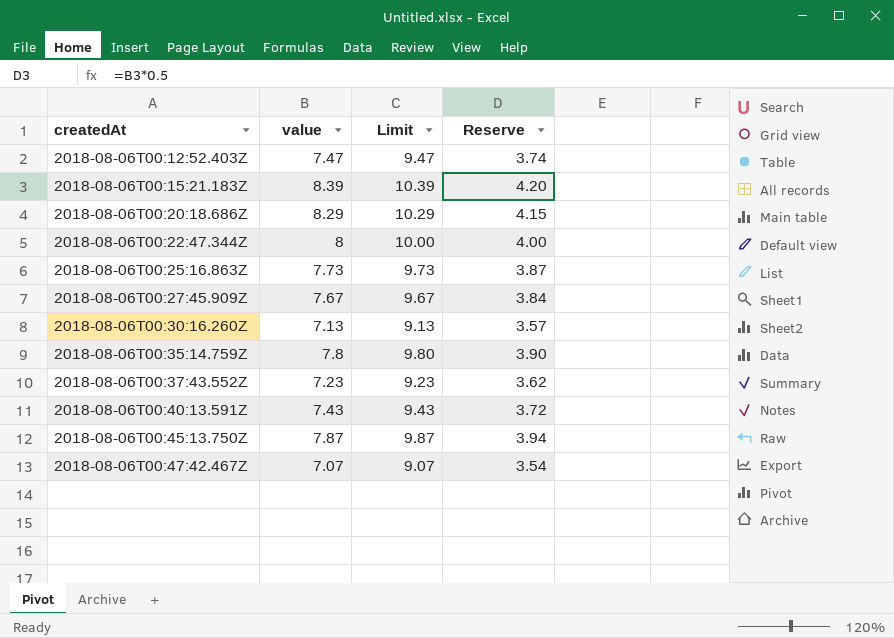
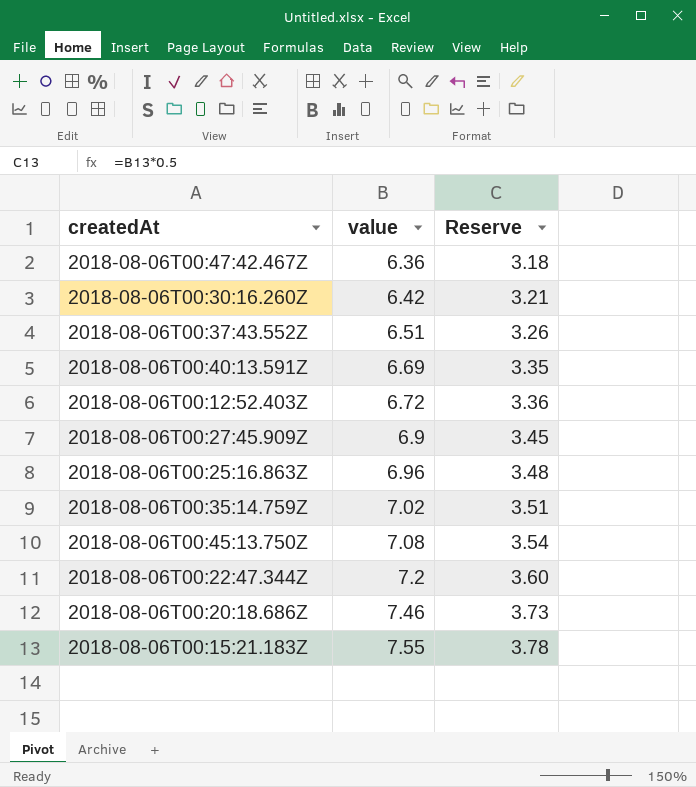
row order: createdAt ascending -> value ascending
column Limit | formula: [value] + 2 -> none
2018-08-06T00:47:42.467Z | value: 7.07 -> 6.36
2018-08-06T00:47:42.467Z | Reserve: 3.54 -> 3.18
2018-08-06T00:30:16.260Z | value: 7.13 -> 6.42
2018-08-06T00:30:16.260Z | Reserve: 3.57 -> 3.21
2018-08-06T00:37:43.552Z | value: 7.23 -> 6.51
2018-08-06T00:37:43.552Z | Reserve: 3.62 -> 3.26
2018-08-06T00:40:13.591Z | value: 7.43 -> 6.69
2018-08-06T00:40:13.591Z | Reserve: 3.72 -> 3.35
2018-08-06T00:12:52.403Z | value: 7.47 -> 6.72
2018-08-06T00:12:52.403Z | Reserve: 3.74 -> 3.36
2018-08-06T00:27:45.909Z | value: 7.67 -> 6.9
2018-08-06T00:27:45.909Z | Reserve: 3.84 -> 3.45
2018-08-06T00:25:16.863Z | value: 7.73 -> 6.96
2018-08-06T00:25:16.863Z | Reserve: 3.87 -> 3.48
2018-08-06T00:35:14.759Z | value: 7.8 -> 7.02
2018-08-06T00:35:14.759Z | Reserve: 3.90 -> 3.51
2018-08-06T00:45:13.750Z | value: 7.87 -> 7.08
2018-08-06T00:45:13.750Z | Reserve: 3.94 -> 3.54
2018-08-06T00:22:47.344Z | value: 8 -> 7.2
2018-08-06T00:22:47.344Z | Reserve: 4.00 -> 3.60
2018-08-06T00:20:18.686Z | value: 8.29 -> 7.46
2018-08-06T00:20:18.686Z | Reserve: 4.15 -> 3.73
2018-08-06T00:15:21.183Z | value: 8.39 -> 7.55
2018-08-06T00:15:21.183Z | Reserve: 4.20 -> 3.78

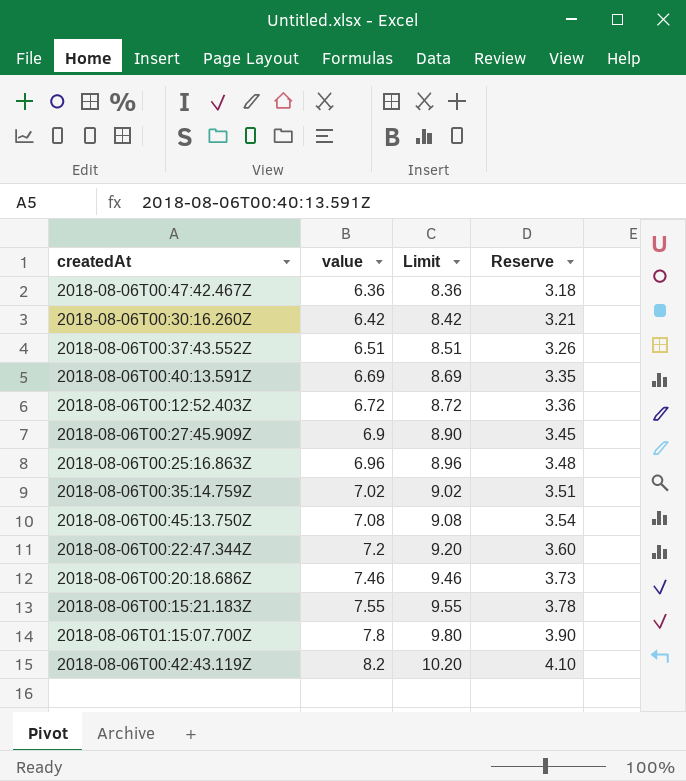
column Limit | formula: none -> [value] + 2
row 2018-08-06T01:15:07.700Z: none -> 7.8 | 9.80 | 3.90
row 2018-08-06T00:42:43.119Z: none -> 8.2 | 10.20 | 4.10

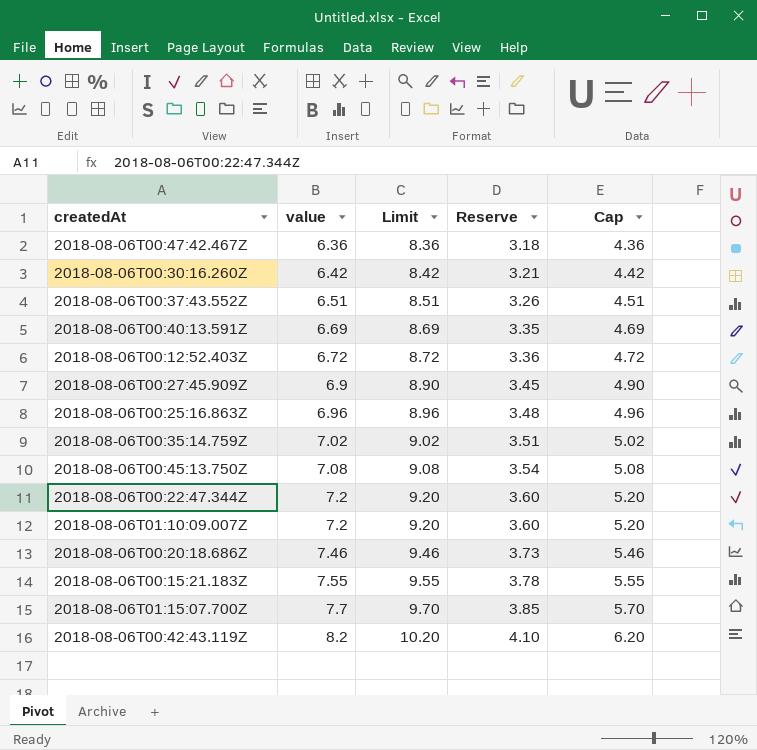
column Cap | formula: none -> [value] - 2
row 2018-08-06T01:10:09.007Z: none -> 7.2 | 9.20 | 3.60 | 5.20
2018-08-06T01:15:07.700Z | value: 7.8 -> 7.7
2018-08-06T01:15:07.700Z | Limit: 9.80 -> 9.70
2018-08-06T01:15:07.700Z | Reserve: 3.90 -> 3.85

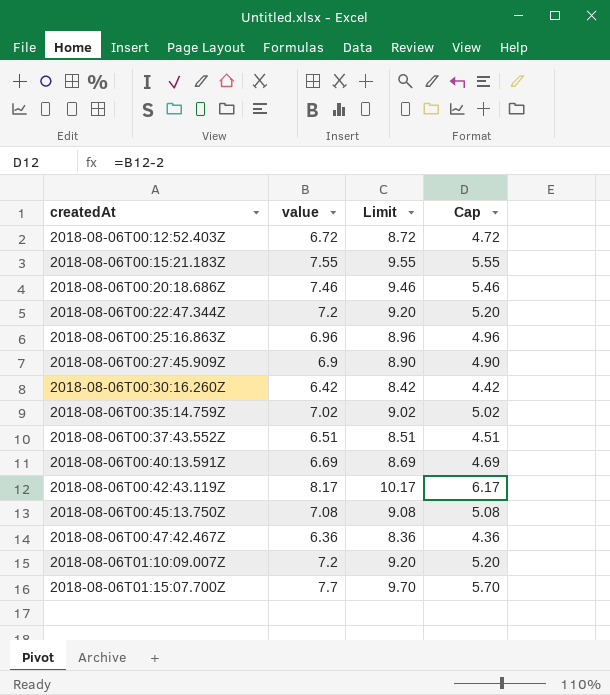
row order: value ascending -> createdAt ascending
column Reserve | formula: [value] * 0.5 -> none
2018-08-06T00:42:43.119Z | value: 8.2 -> 8.17
2018-08-06T00:42:43.119Z | Limit: 10.20 -> 10.17
2018-08-06T00:42:43.119Z | Cap: 6.20 -> 6.17

